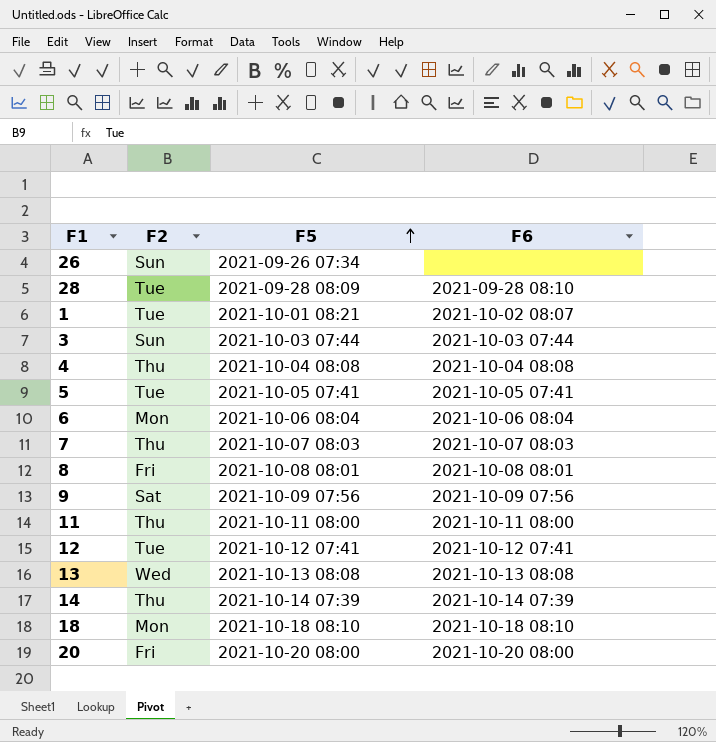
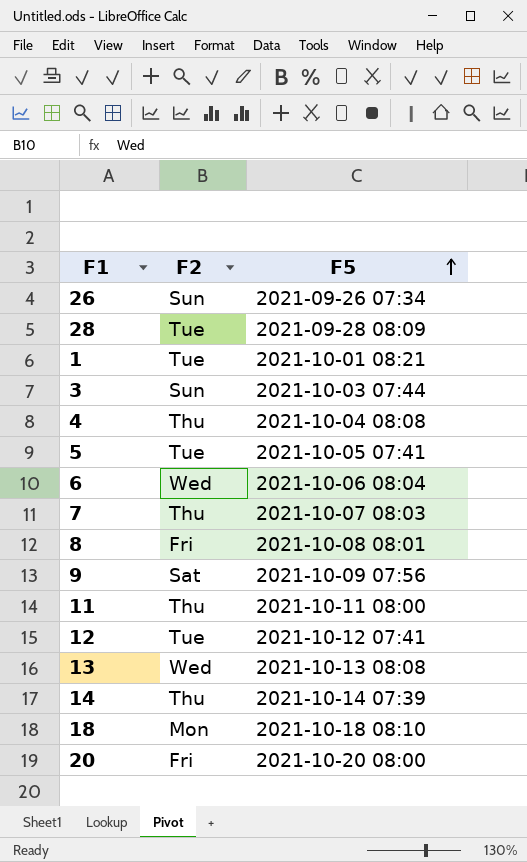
column F6 | position: 4 -> none
6 | F2: Mon -> Wed

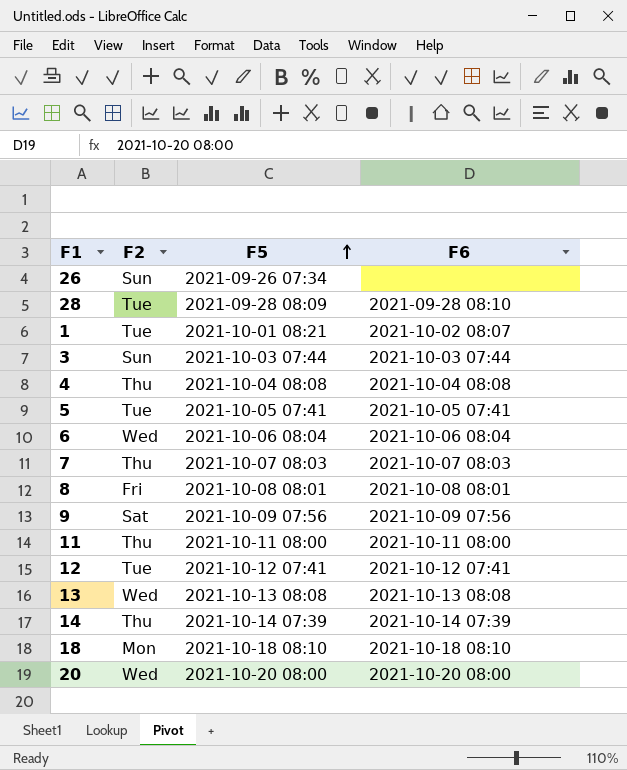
column F6 | position: none -> 4
20 | F2: Fri -> Wed

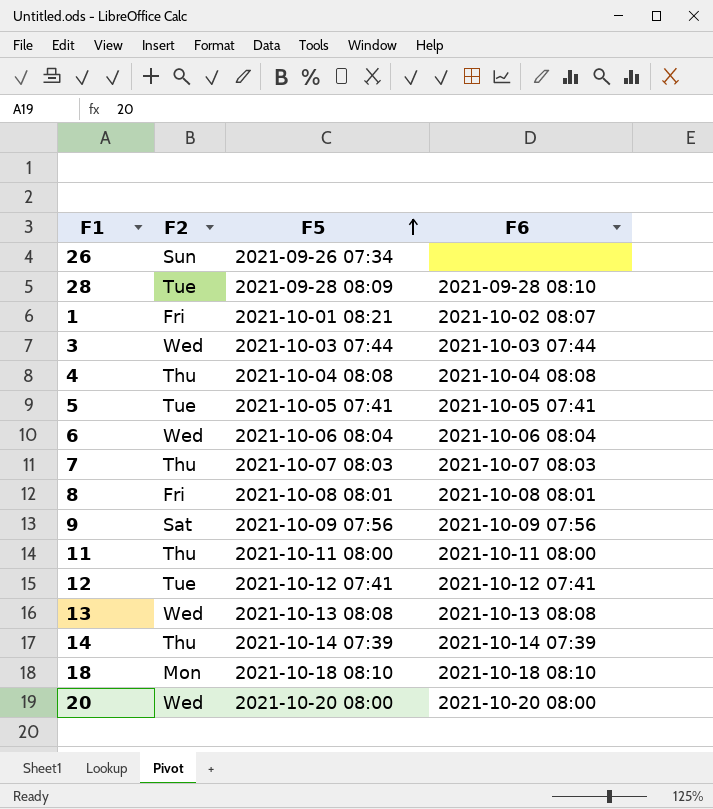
1 | F2: Tue -> Fri
3 | F2: Sun -> Wed

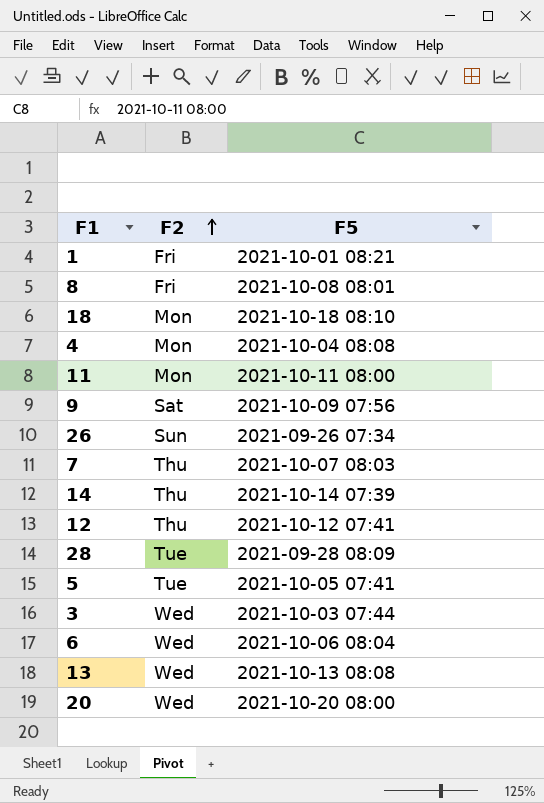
row order: F5 ascending -> F2 ascending
column F6 | position: 4 -> none
4 | F2: Thu -> Mon
11 | F2: Thu -> Mon
12 | F2: Tue -> Thu

